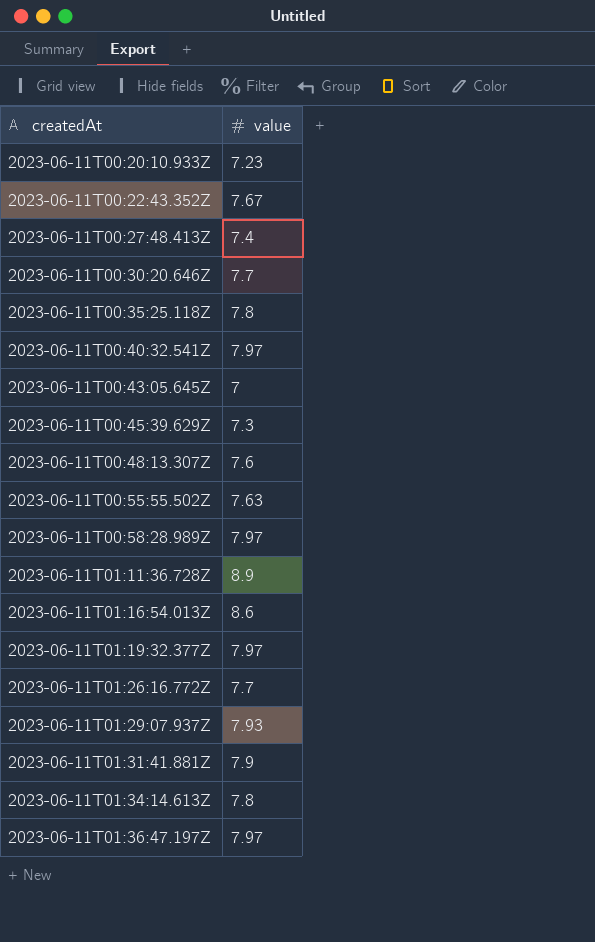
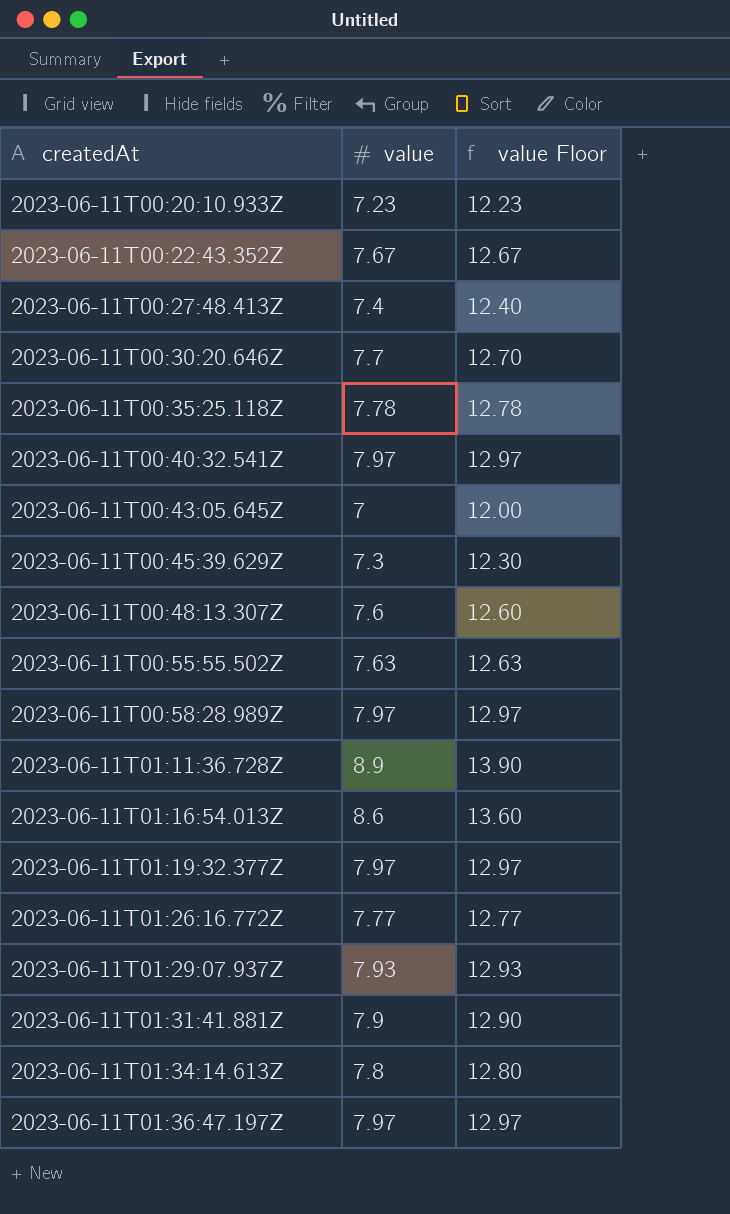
column value Floor | formula: none -> [value] + 5
2023-06-11T00:35:25.118Z | value: 7.8 -> 7.78
2023-06-11T01:26:16.772Z | value: 7.7 -> 7.77

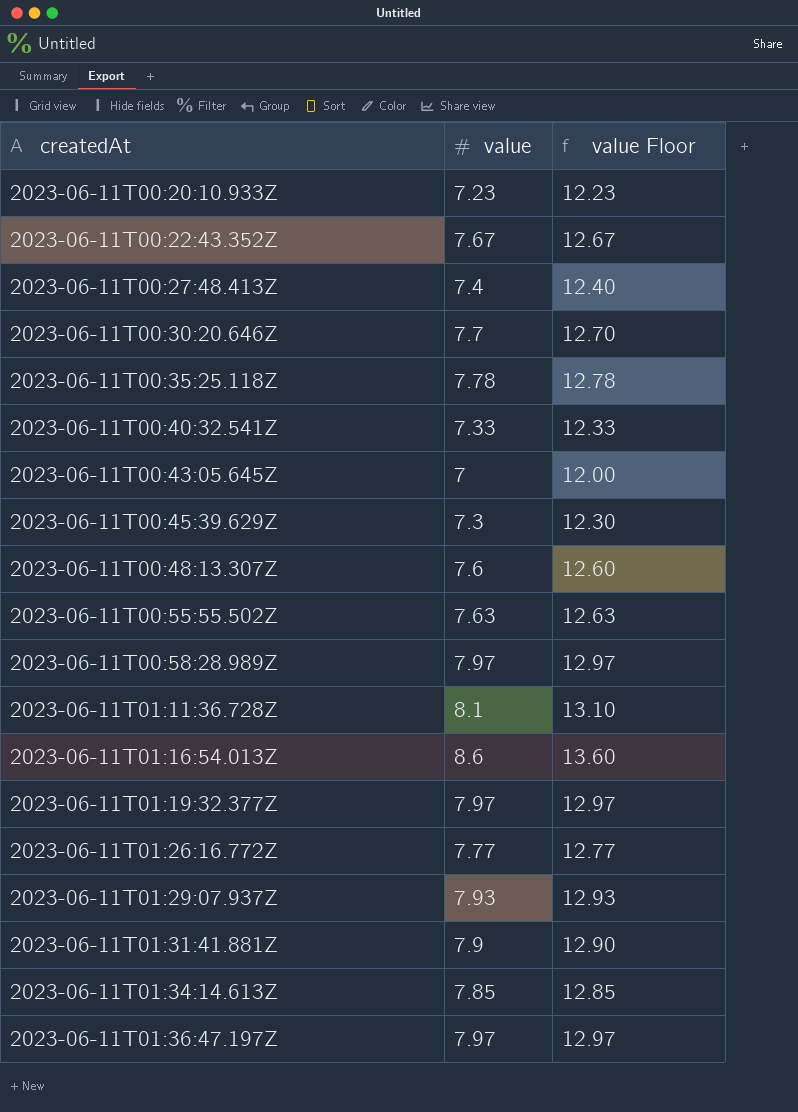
2023-06-11T00:40:32.541Z | value: 7.97 -> 7.33
2023-06-11T00:40:32.541Z | value Floor: 12.97 -> 12.33
2023-06-11T01:11:36.728Z | value: 8.9 -> 8.1
2023-06-11T01:11:36.728Z | value Floor: 13.90 -> 13.10
2023-06-11T01:34:14.613Z | value: 7.8 -> 7.85
2023-06-11T01:34:14.613Z | value Floor: 12.80 -> 12.85

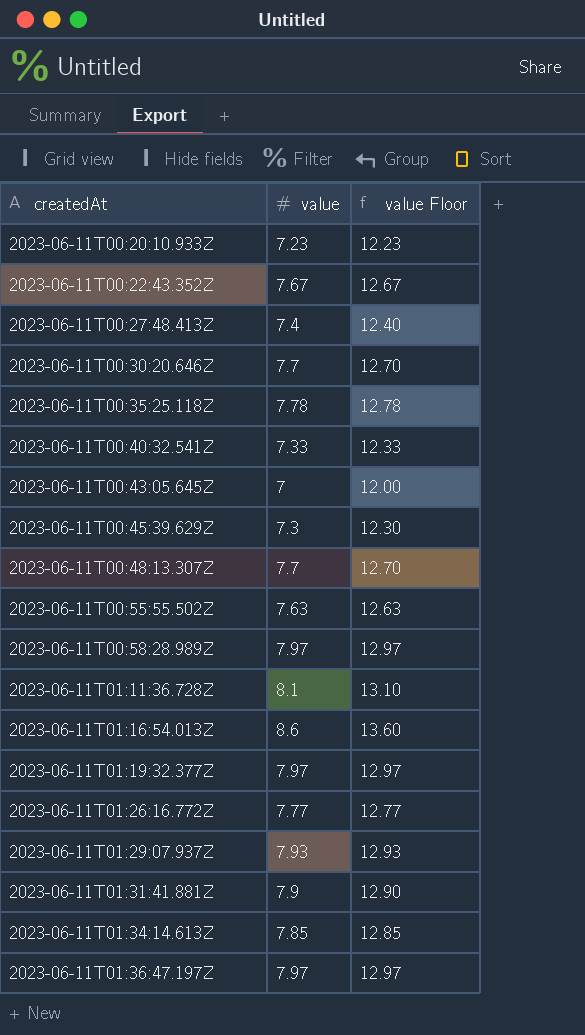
2023-06-11T00:48:13.307Z | value: 7.6 -> 7.7
2023-06-11T00:48:13.307Z | value Floor: 12.60 -> 12.70

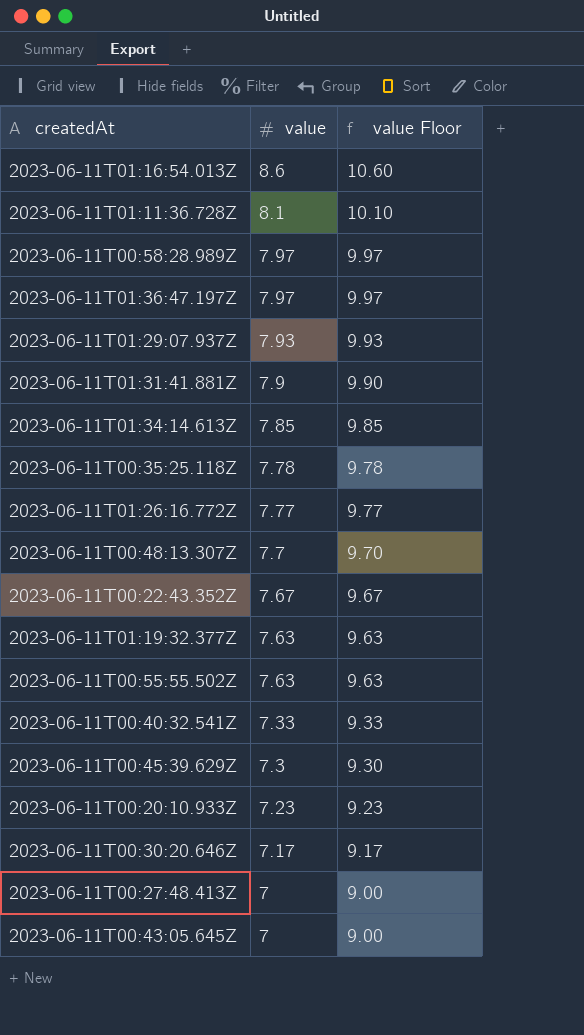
row order: createdAt ascending -> value descending
column value Floor | formula: [value] + 5 -> [value] + 2
2023-06-11T01:19:32.377Z | value: 7.97 -> 7.63
2023-06-11T00:30:20.646Z | value: 7.7 -> 7.17
2023-06-11T00:27:48.413Z | value: 7.4 -> 7

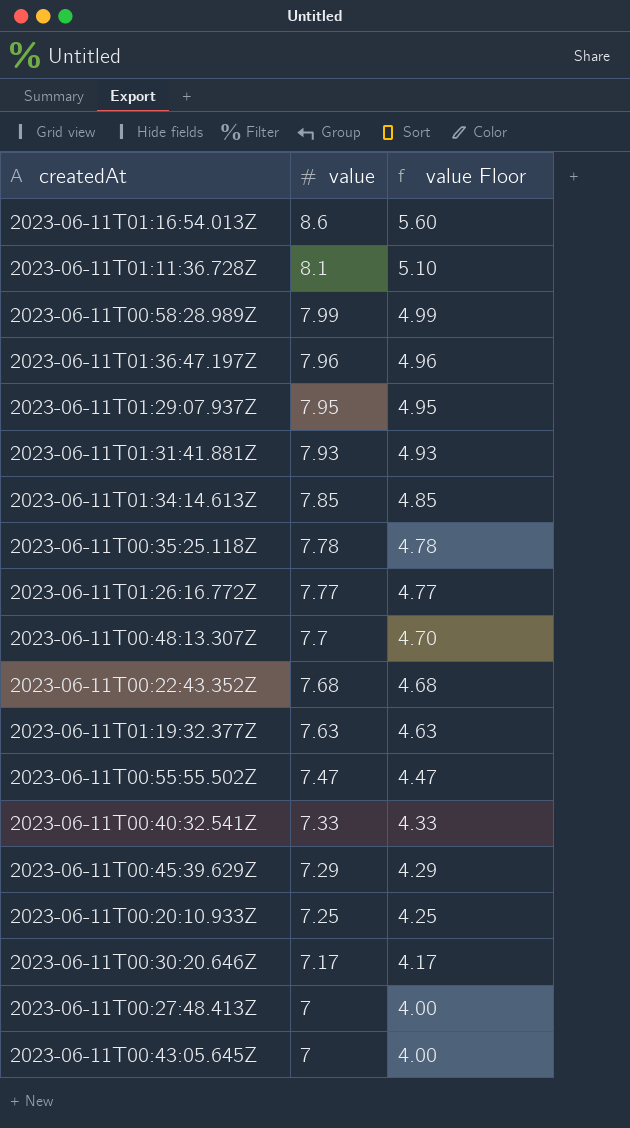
column value Floor | formula: [value] + 2 -> [value] - 3
2023-06-11T00:58:28.989Z | value: 7.97 -> 7.99
2023-06-11T01:36:47.197Z | value: 7.97 -> 7.96
2023-06-11T01:29:07.937Z | value: 7.93 -> 7.95
2023-06-11T01:31:41.881Z | value: 7.9 -> 7.93
2023-06-11T00:22:43.352Z | value: 7.67 -> 7.68
2023-06-11T00:55:55.502Z | value: 7.63 -> 7.47
2023-06-11T00:45:39.629Z | value: 7.3 -> 7.29
2023-06-11T00:20:10.933Z | value: 7.23 -> 7.25

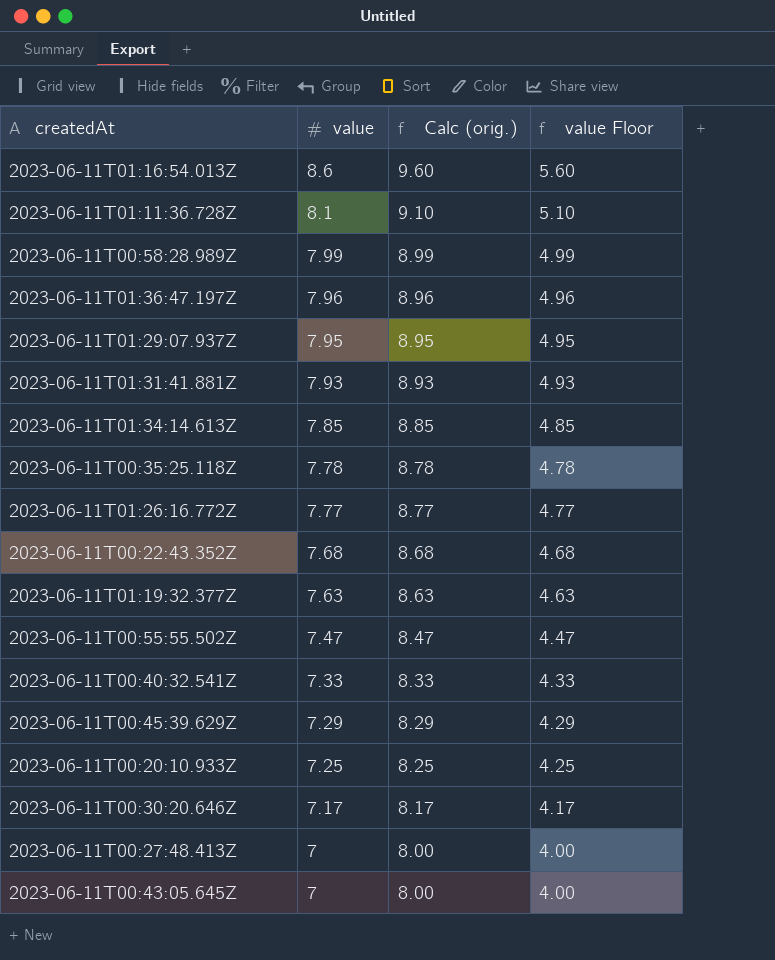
column Calc (orig.) | formula: none -> [value] + 1
row 2023-06-11T00:48:13.307Z: 7.7 | 4.70 -> none

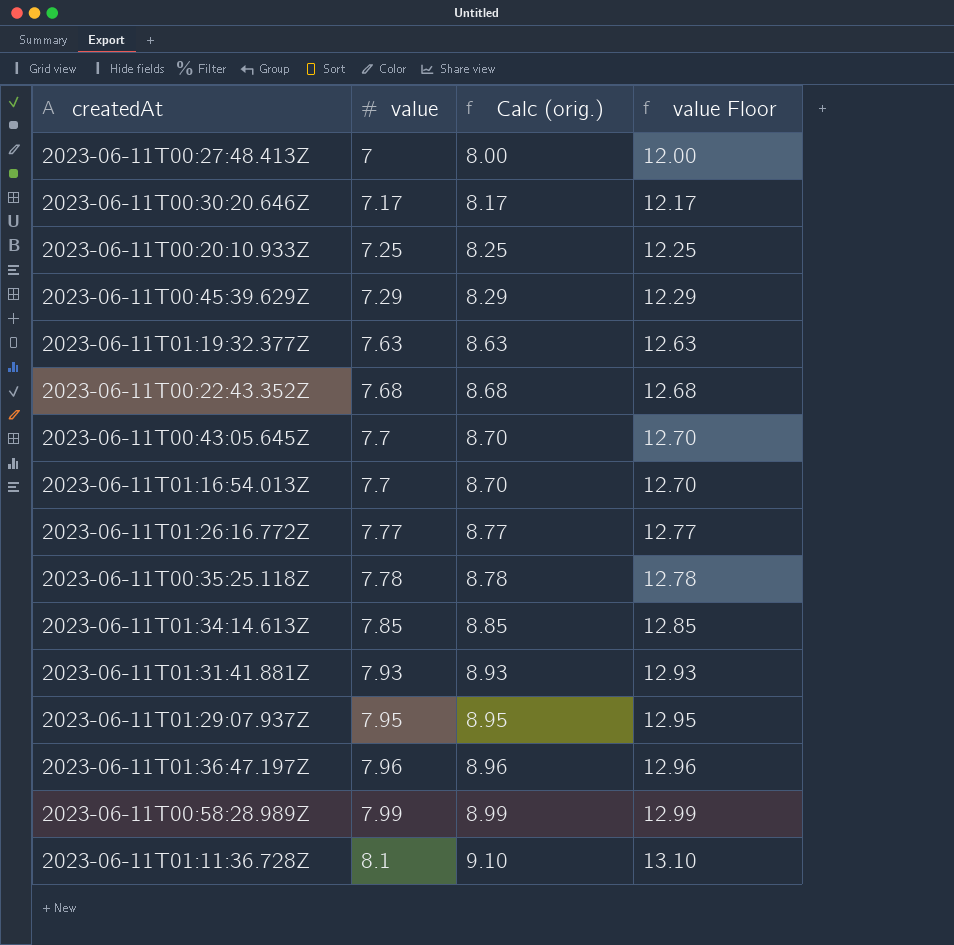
row order: value descending -> value ascending
column value Floor | formula: [value] - 3 -> [value] + 5
row 2023-06-11T00:55:55.502Z: 7.47 | 8.47 | 4.47 -> none
row 2023-06-11T00:40:32.541Z: 7.33 | 8.33 | 4.33 -> none
2023-06-11T00:43:05.645Z | value: 7 -> 7.7
2023-06-11T00:43:05.645Z | Calc (orig.): 8.00 -> 8.70
2023-06-11T01:16:54.013Z | value: 8.6 -> 7.7
2023-06-11T01:16:54.013Z | Calc (orig.): 9.60 -> 8.70

